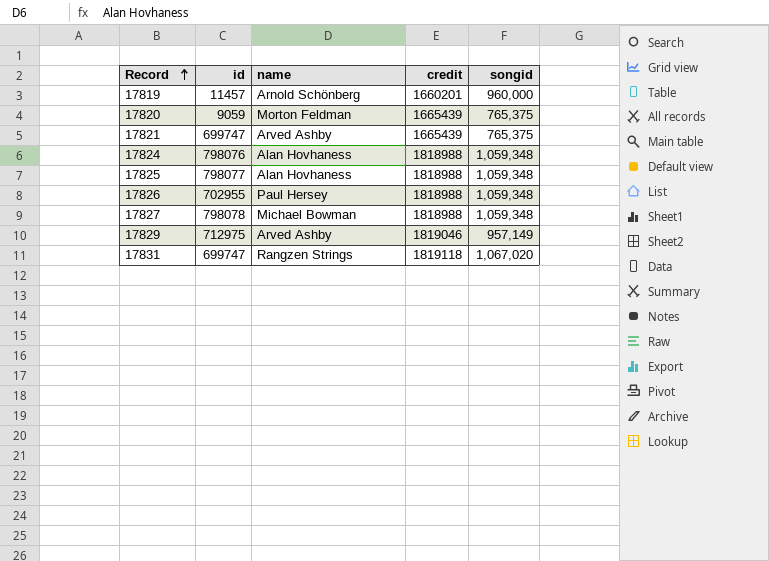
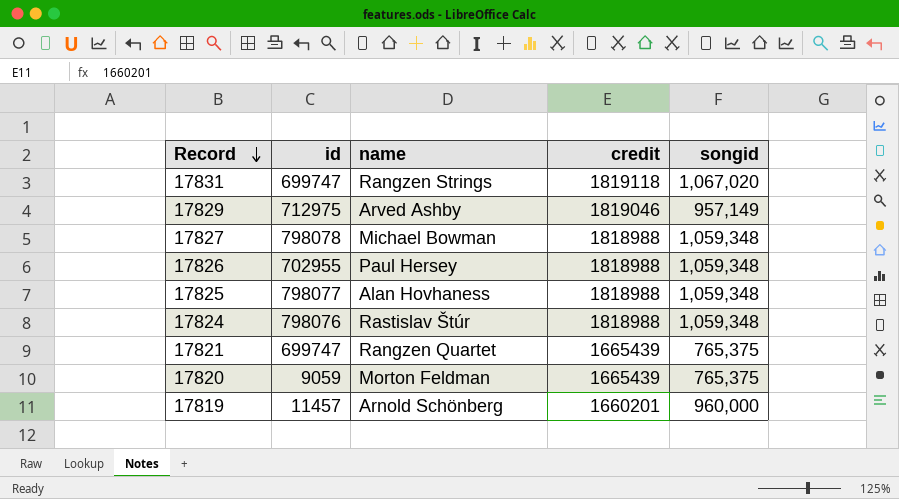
row order: Record ascending -> Record descending
17824 | name: Alan Hovhaness -> Rastislav Štúr
17821 | name: Arved Ashby -> Rangzen Quartet

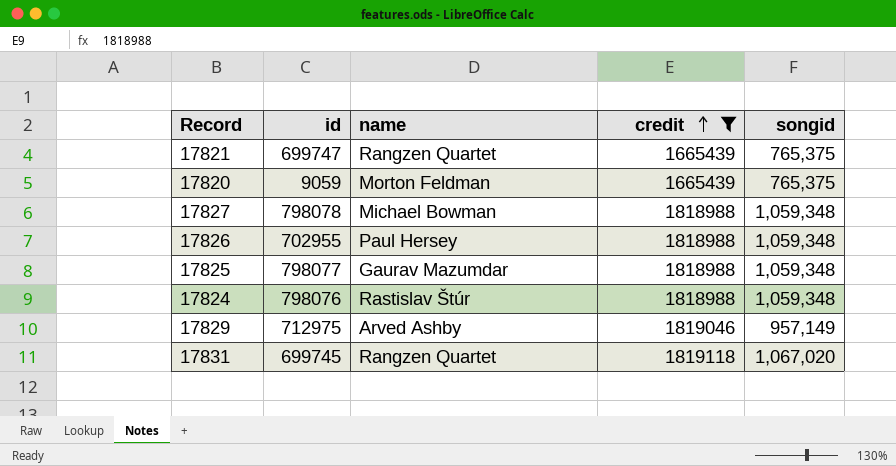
filter: none -> credit != 1660201
row order: Record descending -> credit ascending
17825 | name: Alan Hovhaness -> Gaurav Mazumdar
17831 | id: 699747 -> 699745
17831 | name: Rangzen Strings -> Rangzen Quartet

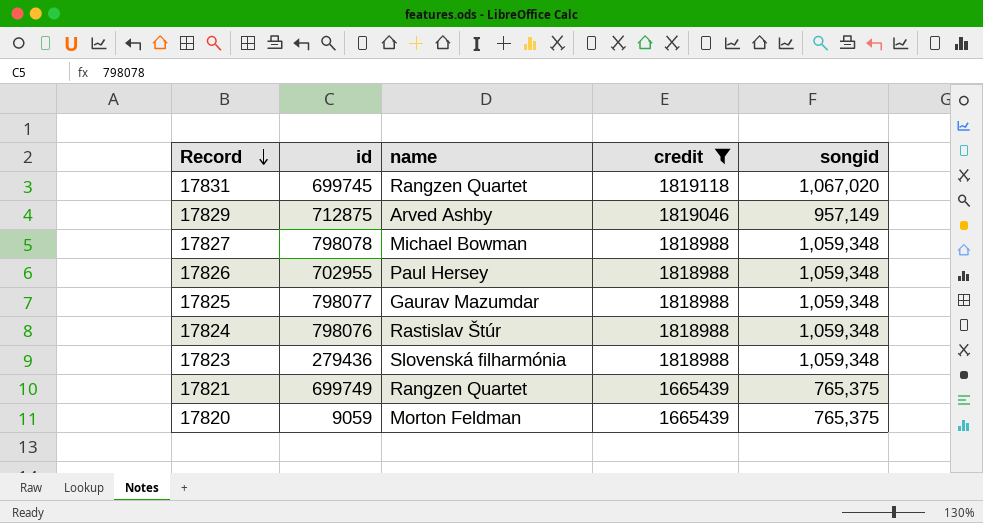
row order: credit ascending -> Record descending
17829 | id: 712975 -> 712875
row 17823: none -> 279436 | Slovenská filharmónia | 1818988 | 1,059,348
17821 | id: 699747 -> 699749

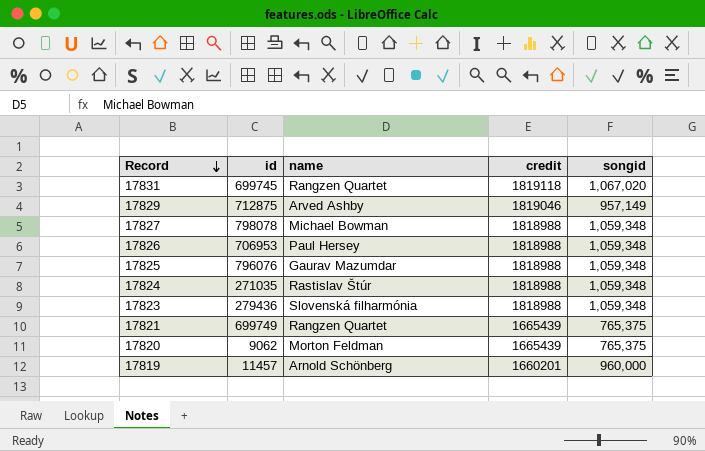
filter: credit != 1660201 -> none
17826 | id: 702955 -> 706953
17825 | id: 798077 -> 796076
17824 | id: 798076 -> 271035
17820 | id: 9059 -> 9062

